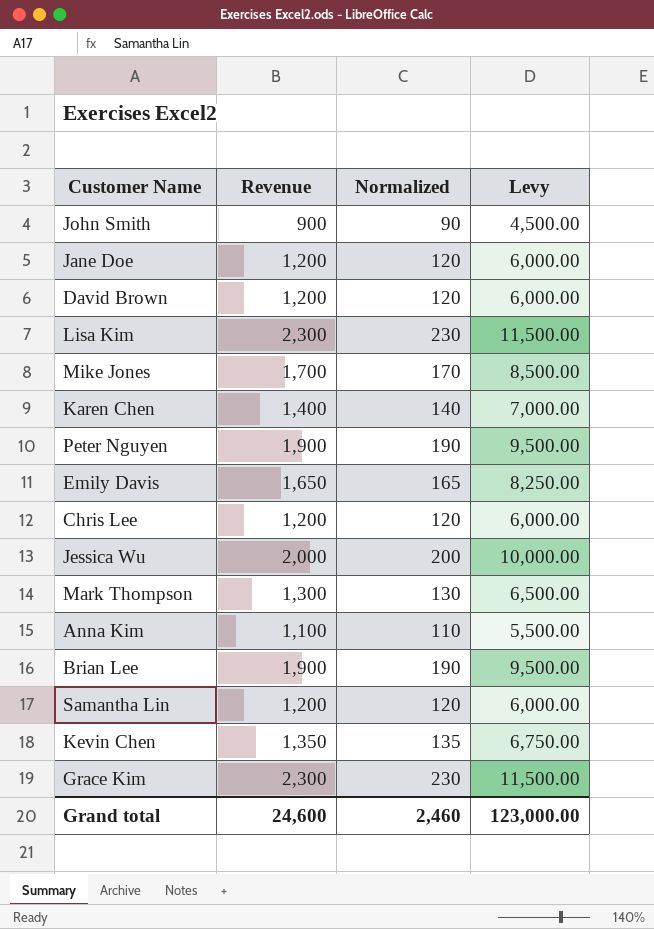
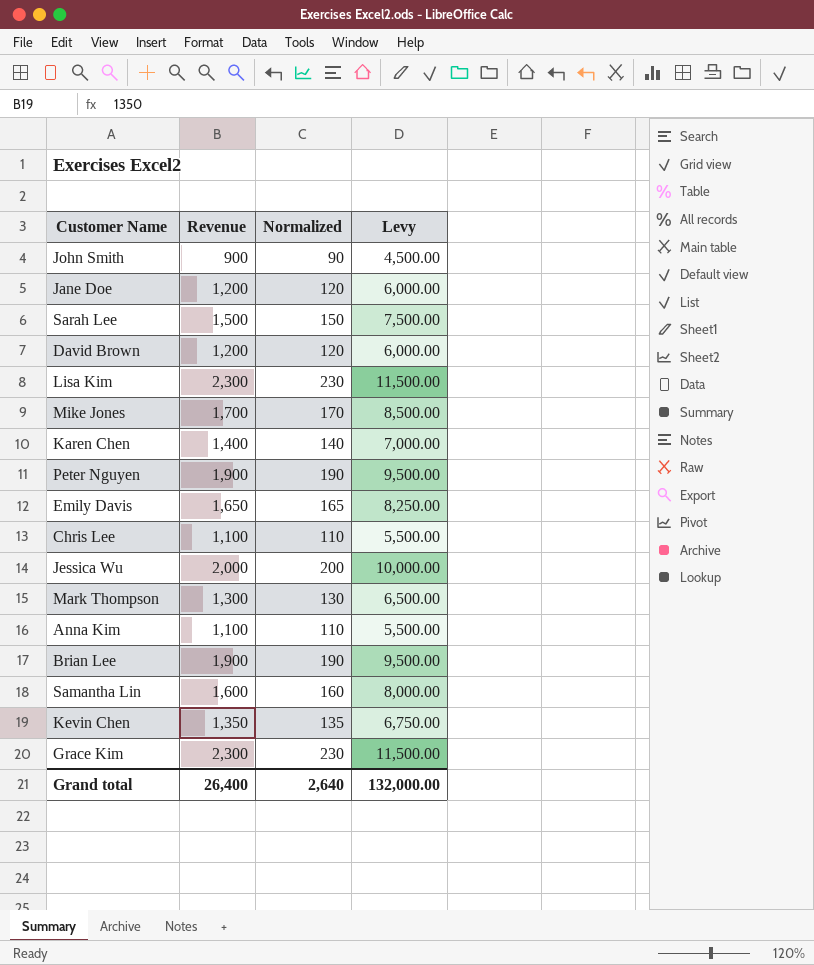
row Sarah Lee: none -> 1,500 | 150 | 7,500.00
Chris Lee | Revenue: 1,200 -> 1,100
Chris Lee | Normalized: 120 -> 110
Chris Lee | Levy: 6,000.00 -> 5,500.00
Samantha Lin | Revenue: 1,200 -> 1,600
Samantha Lin | Normalized: 120 -> 160
Samantha Lin | Levy: 6,000.00 -> 8,000.00
Grand total | Revenue: 24,600 -> 26,400
Grand total | Normalized: 2,460 -> 2,640
Grand total | Levy: 123,000.00 -> 132,000.00

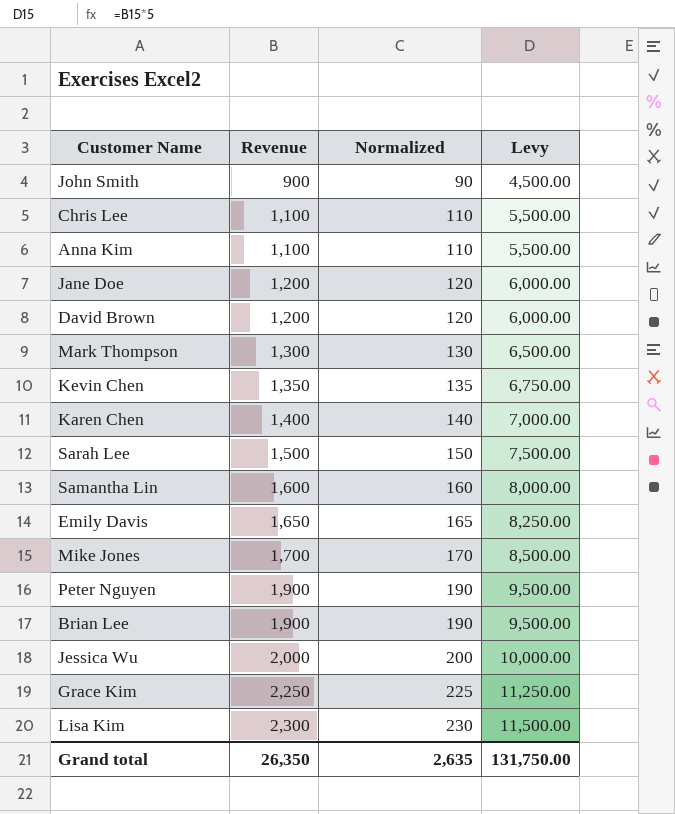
row order: none -> Revenue ascending
Grace Kim | Revenue: 2,300 -> 2,250
Grace Kim | Normalized: 230 -> 225
Grace Kim | Levy: 11,500.00 -> 11,250.00
Grand total | Revenue: 26,400 -> 26,350
Grand total | Normalized: 2,640 -> 2,635
Grand total | Levy: 132,000.00 -> 131,750.00

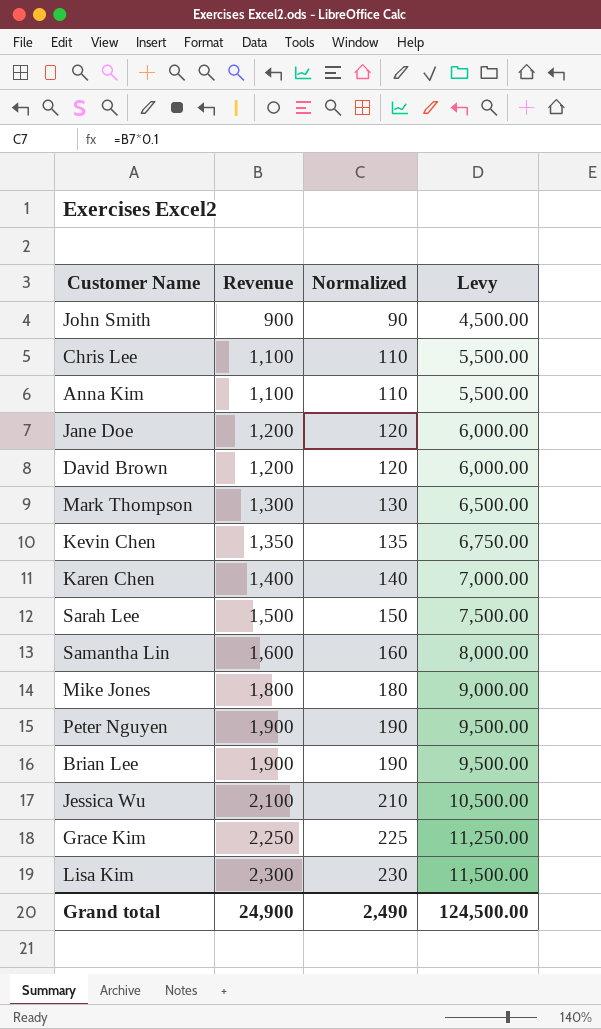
row Emily Davis: 1,650 | 165 | 8,250.00 -> none
Mike Jones | Revenue: 1,700 -> 1,800
Mike Jones | Normalized: 170 -> 180
Mike Jones | Levy: 8,500.00 -> 9,000.00
Jessica Wu | Revenue: 2,000 -> 2,100
Jessica Wu | Normalized: 200 -> 210
Jessica Wu | Levy: 10,000.00 -> 10,500.00
Grand total | Revenue: 26,350 -> 24,900
Grand total | Normalized: 2,635 -> 2,490
Grand total | Levy: 131,750.00 -> 124,500.00

